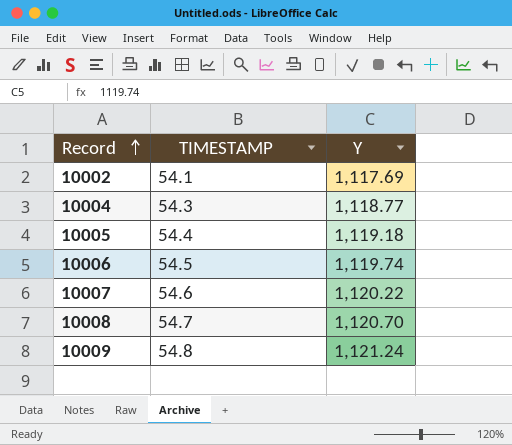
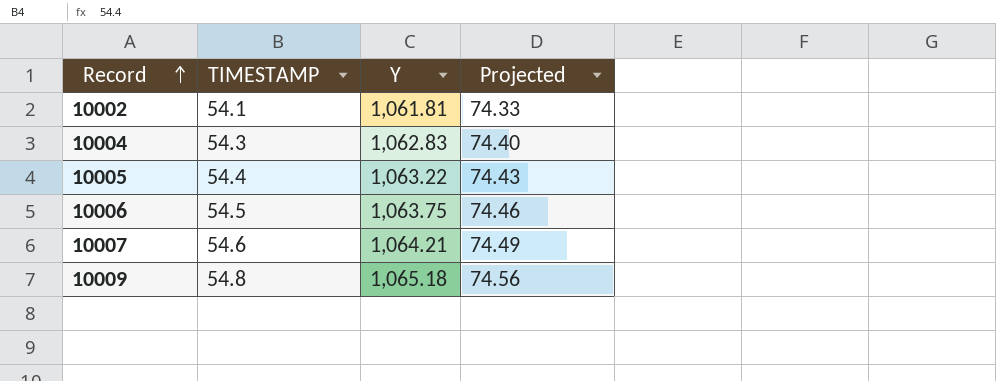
column Projected | formula: none -> [Y] * 0.07
row 10008: 54.7 | 1,120.70 -> none
10002 | Y: 1,117.69 -> 1,061.81
10004 | Y: 1,118.77 -> 1,062.83
10005 | Y: 1,119.18 -> 1,063.22
10006 | Y: 1,119.74 -> 1,063.75
10007 | Y: 1,120.22 -> 1,064.21
10009 | Y: 1,121.24 -> 1,065.18

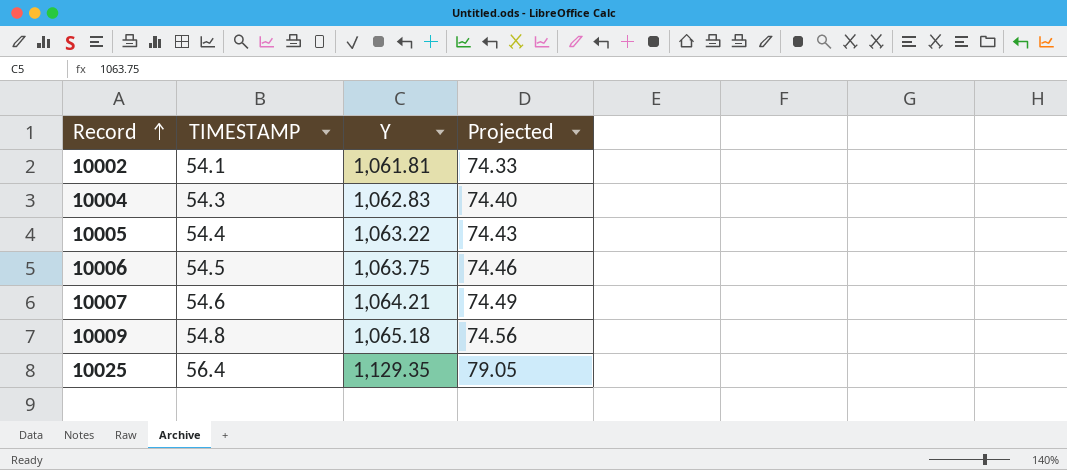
row 10025: none -> 56.4 | 1,129.35 | 79.05

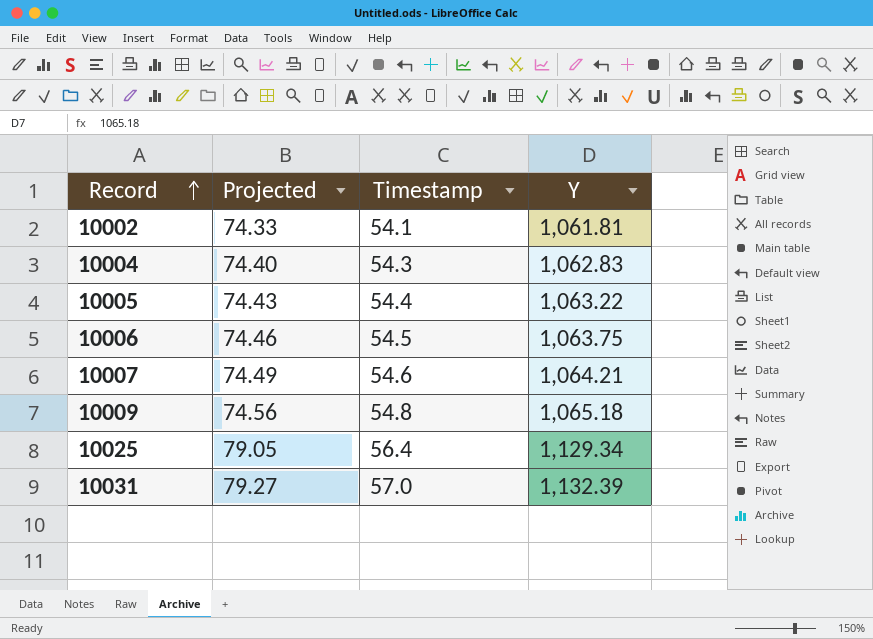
column Projected | position: 4 -> 2
column name: TIMESTAMP -> Timestamp
10025 | Y: 1,129.35 -> 1,129.34
row 10031: none -> 79.27 | 57.0 | 1,132.39

